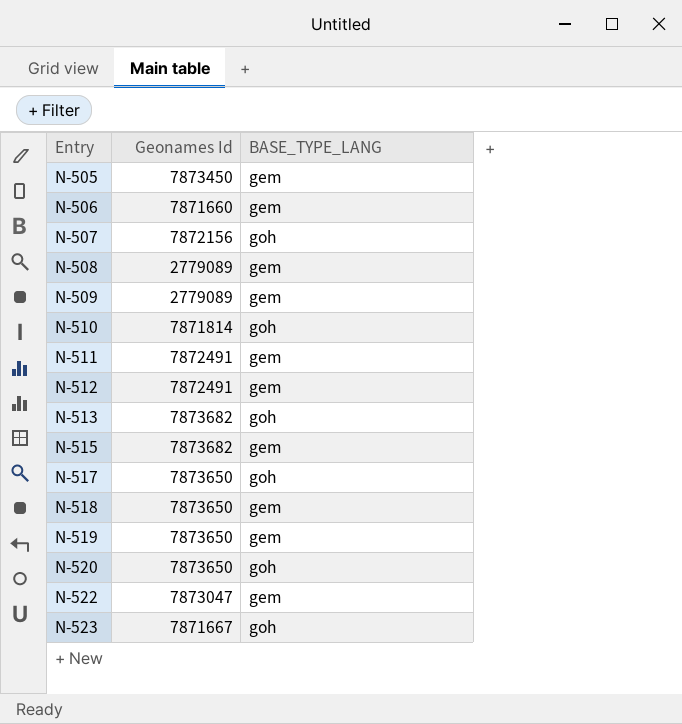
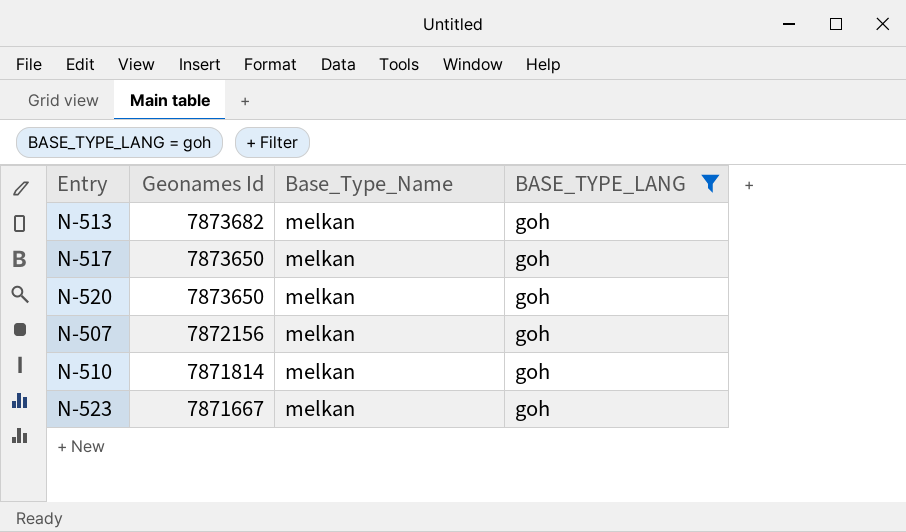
filter: none -> BASE_TYPE_LANG = goh
row order: Entry ascending -> Geonames Id descending
column Base_Type_Name | position: none -> 3

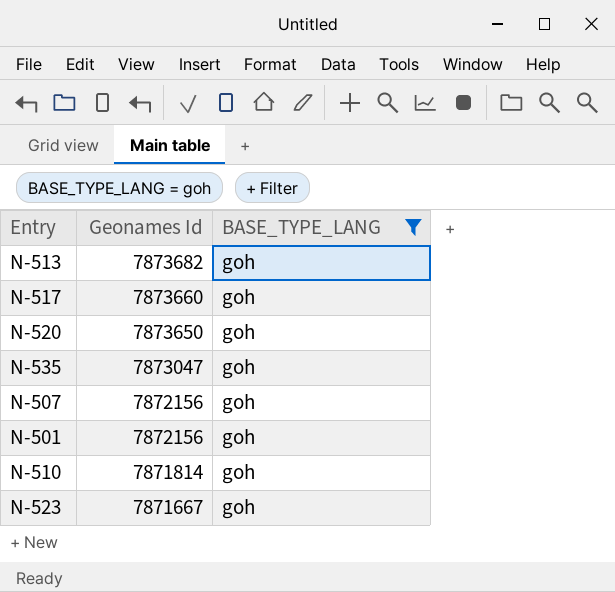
column Base_Type_Name | position: 3 -> none
N-517 | Geonames Id: 7873650 -> 7873660
row N-535: none -> 7873047 | goh
row N-501: none -> 7872156 | goh

